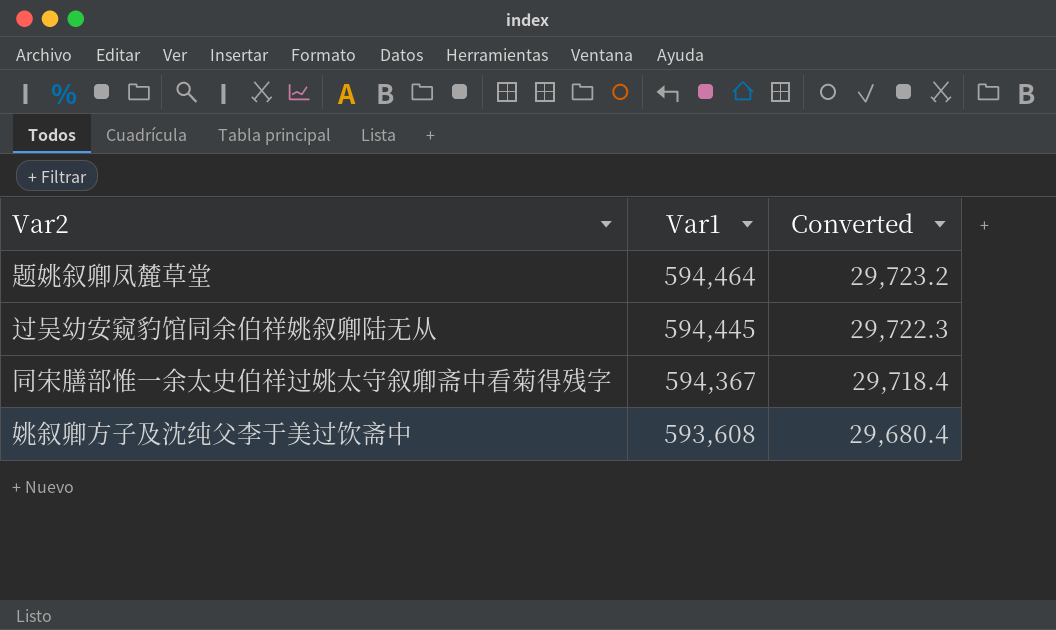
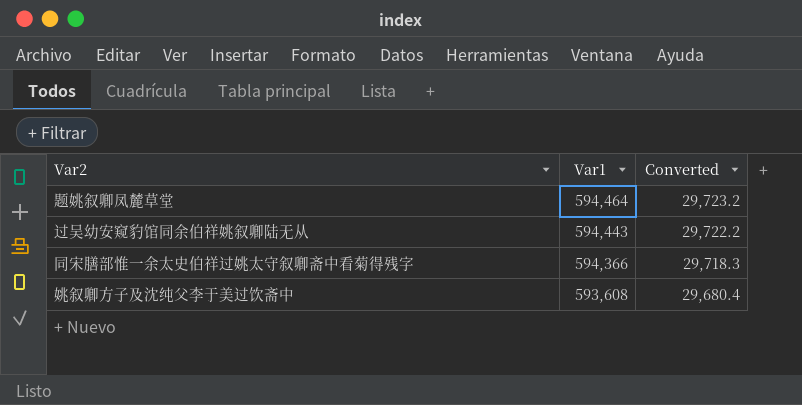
过吴幼安窥豹馆同余伯祥姚叙卿陆无从 | Var1: 594,445 -> 594,443
过吴幼安窥豹馆同余伯祥姚叙卿陆无从 | Converted: 29,722.3 -> 29,722.2
同宋膳部惟一余太史伯祥过姚太守叙卿斋中看菊得残字 | Var1: 594,367 -> 594,366
同宋膳部惟一余太史伯祥过姚太守叙卿斋中看菊得残字 | Converted: 29,718.4 -> 29,718.3

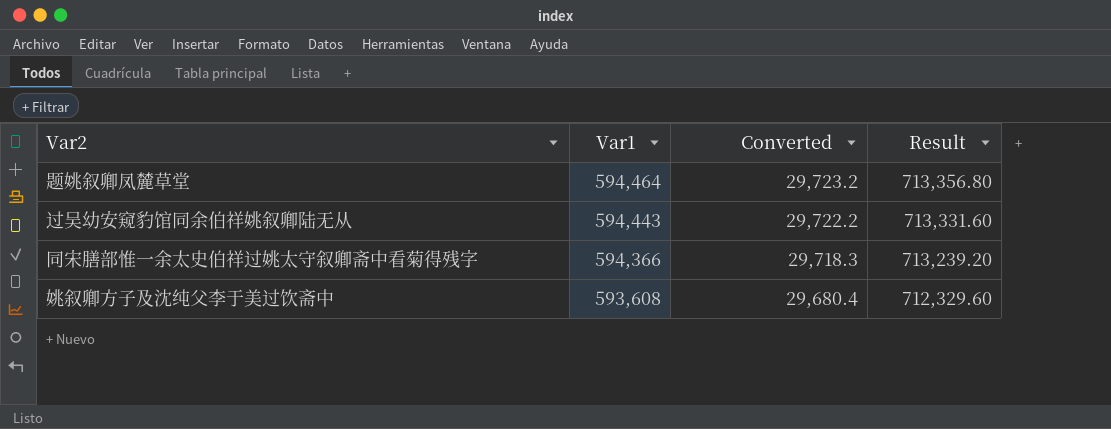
column Result | formula: none -> [Var1] * 1.2

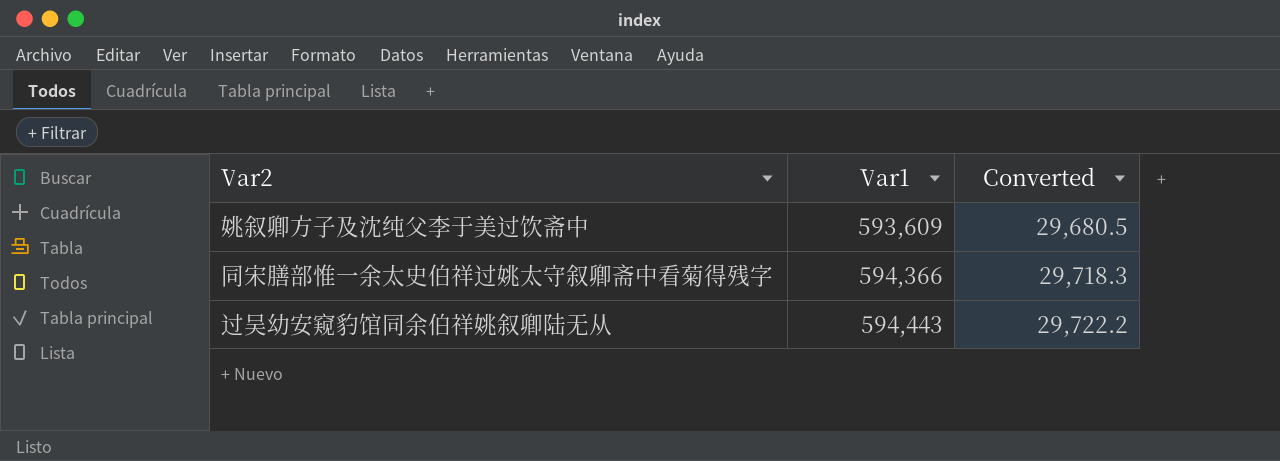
row order: Var1 descending -> Var1 ascending
column Result | formula: [Var1] * 1.2 -> none
row 题姚叙卿凤麓草堂: 594,464 | 29,723.2 | 713,356.80 -> none
姚叙卿方子及沈纯父李于美过饮斋中 | Var1: 593,608 -> 593,609
姚叙卿方子及沈纯父李于美过饮斋中 | Converted: 29,680.4 -> 29,680.5

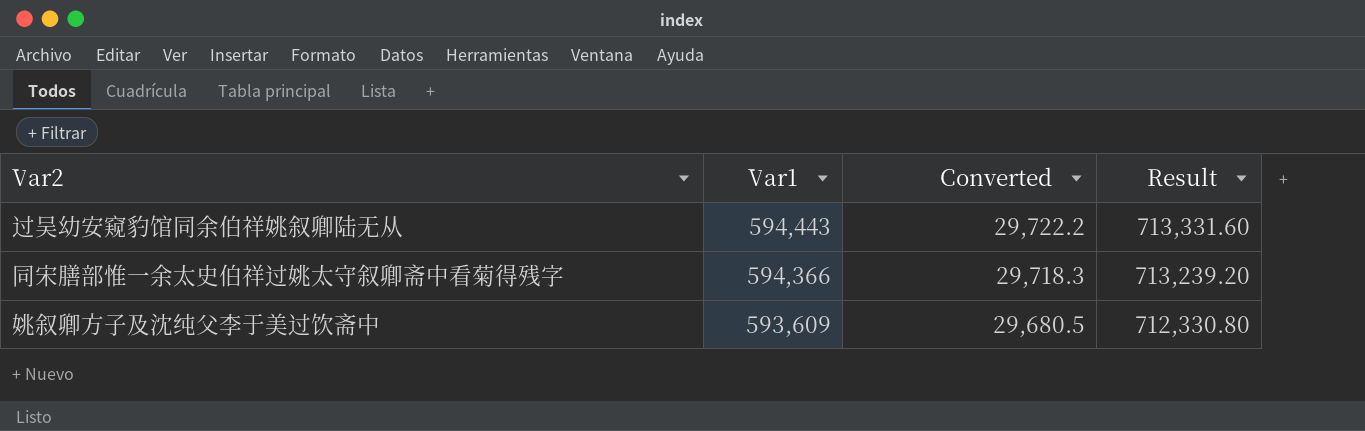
row order: Var1 ascending -> Var1 descending
column Result | formula: none -> [Var1] * 1.2

